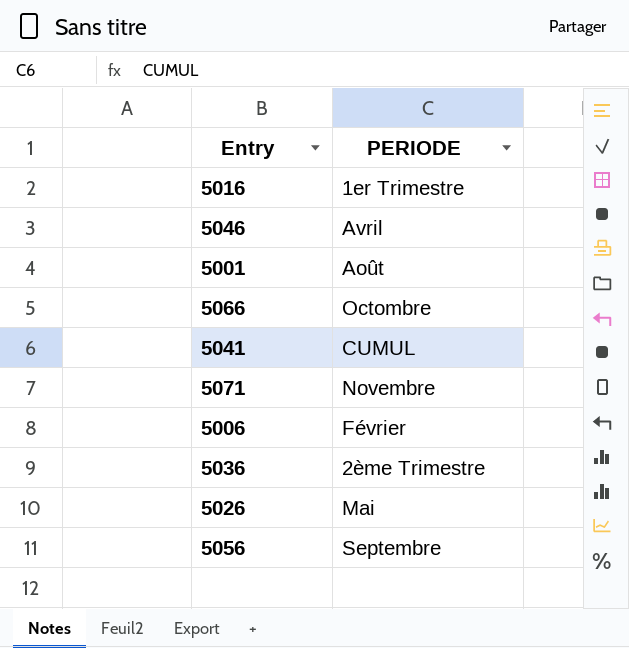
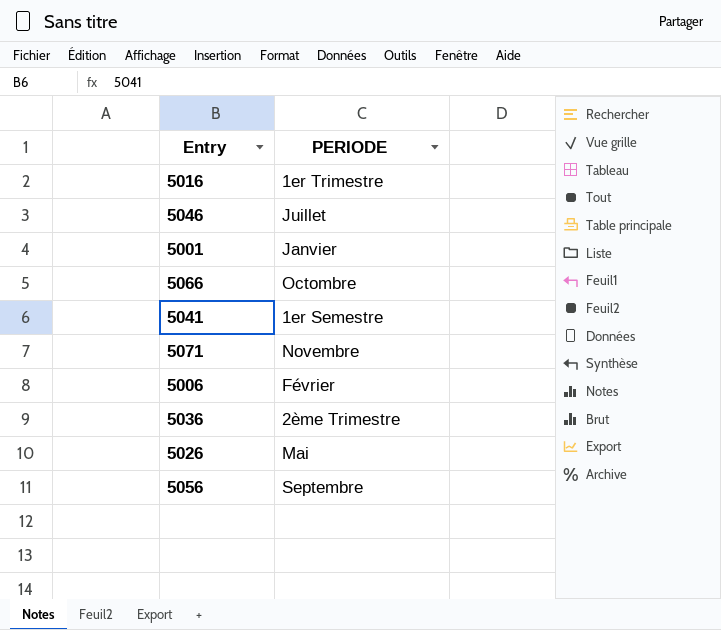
5046 | PERIODE: Avril -> Juillet
5001 | PERIODE: Août -> Janvier
5041 | PERIODE: CUMUL -> 1er Semestre

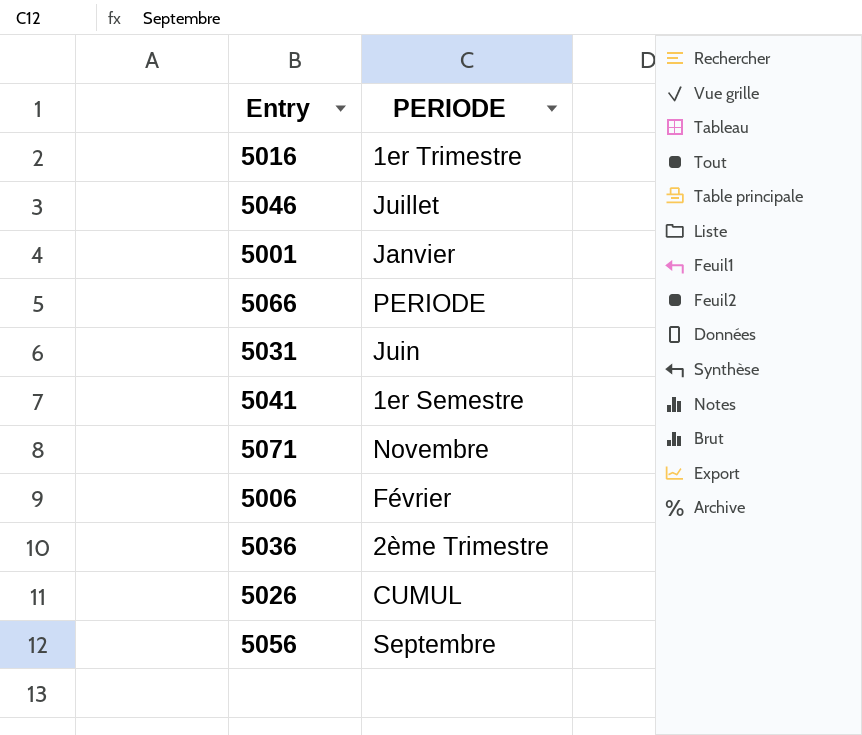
5066 | PERIODE: Octombre -> PERIODE
row 5031: none -> Juin
5026 | PERIODE: Mai -> CUMUL

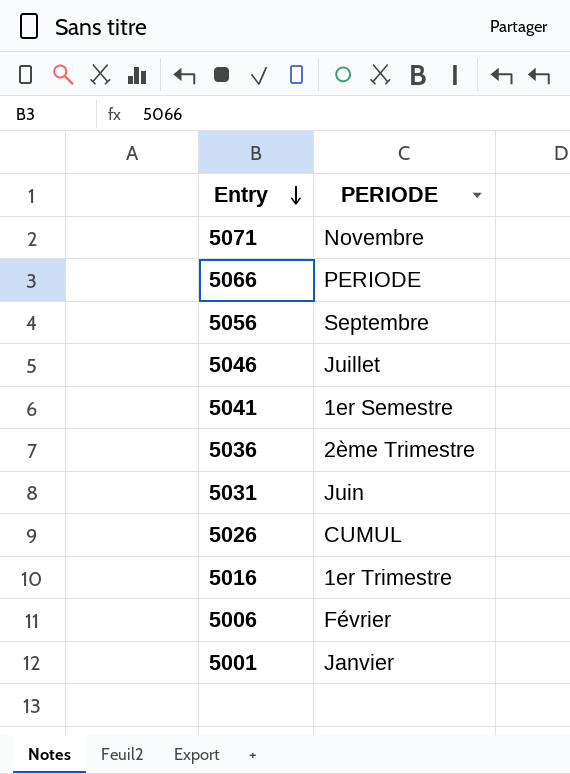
row order: none -> Entry descending

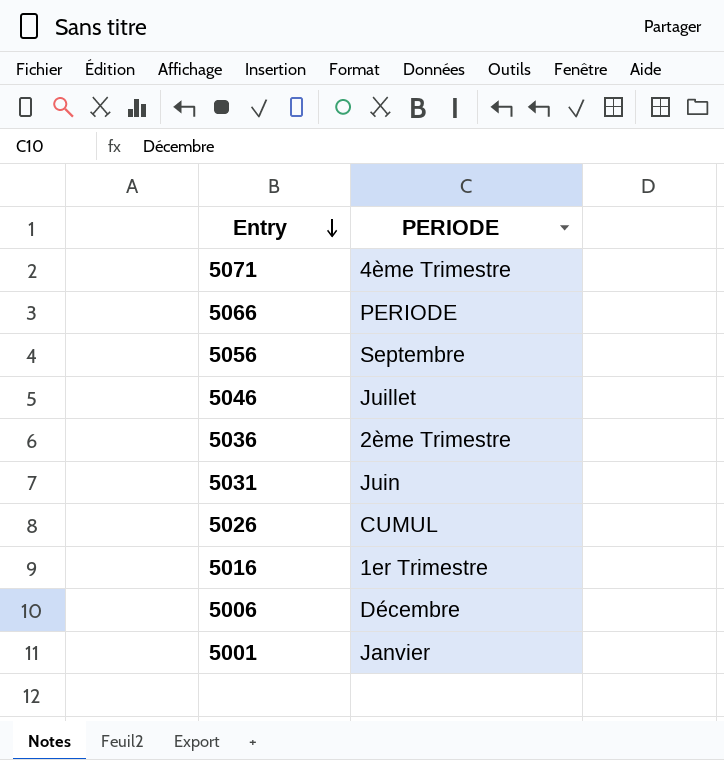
row 5041: 1er Semestre -> none
5071 | PERIODE: Novembre -> 4ème Trimestre
5006 | PERIODE: Février -> Décembre

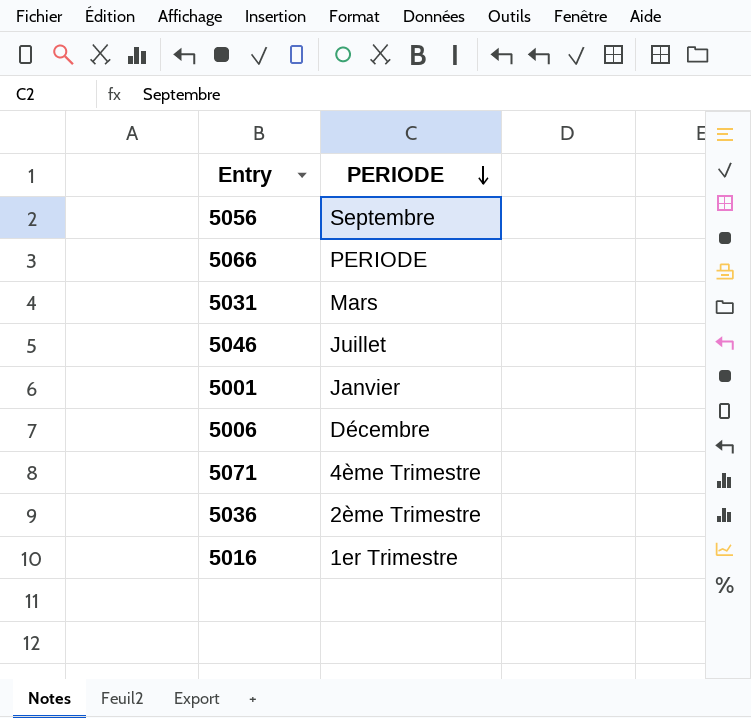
row order: Entry descending -> PERIODE descending
row 5026: CUMUL -> none
5031 | PERIODE: Juin -> Mars

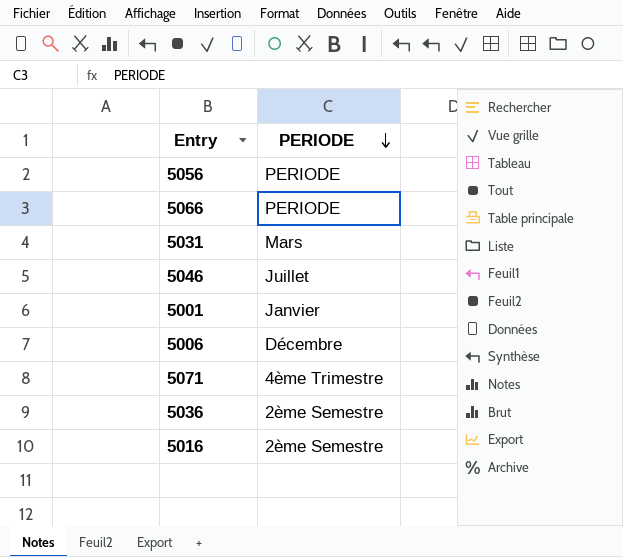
5056 | PERIODE: Septembre -> PERIODE
5036 | PERIODE: 2ème Trimestre -> 2ème Semestre
5016 | PERIODE: 1er Trimestre -> 2ème Semestre

